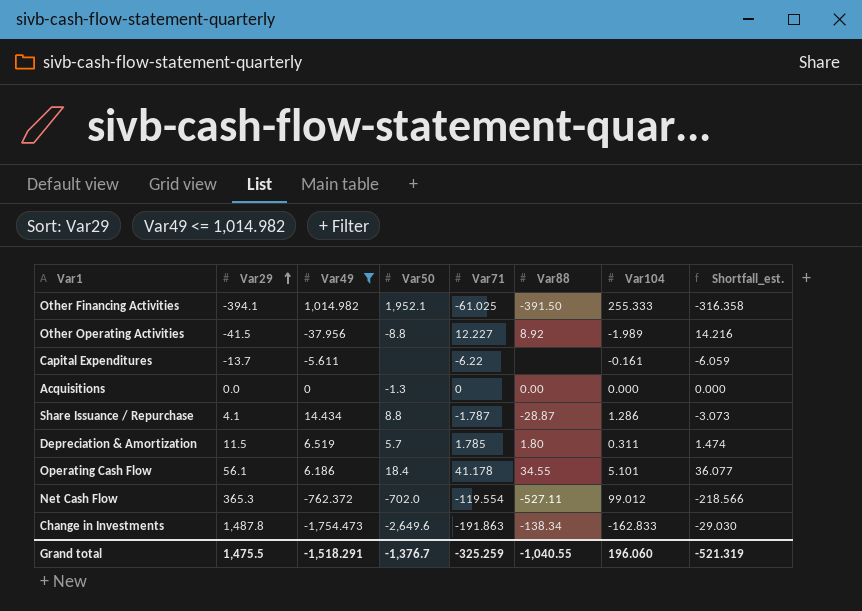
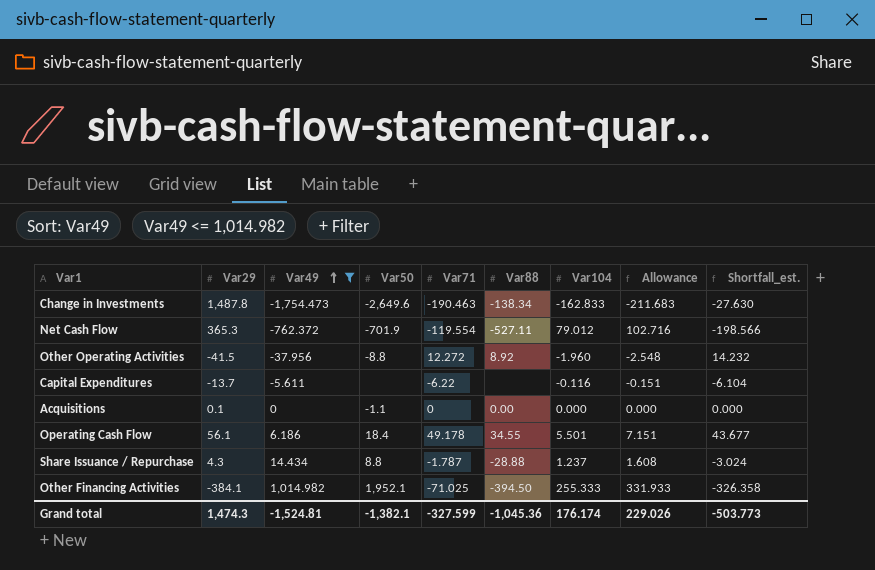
row order: Var29 ascending -> Var49 ascending
column Allowance | formula: none -> [Var104] * 1.3
row Depreciation & Amortization: 11.5 | 6.519 | 5.7 | 1.785 | 1.80 | 0.311 | 1.474 -> none
Change in Investments | Var71: -191.863 -> -190.463
Change in Investments | Shortfall_est.: -29.030 -> -27.630
Net Cash Flow | Var50: -702.0 -> -701.9
Net Cash Flow | Var104: 99.012 -> 79.012
Net Cash Flow | Shortfall_est.: -218.566 -> -198.566
Other Operating Activities | Var71: 12.227 -> 12.272
Other Operating Activities | Var104: -1.989 -> -1.960
Other Operating Activities | Shortfall_est.: 14.216 -> 14.232
Capital Expenditures | Var104: -0.161 -> -0.116
Capital Expenditures | Shortfall_est.: -6.059 -> -6.104
Acquisitions | Var29: 0.0 -> 0.1
Acquisitions | Var50: -1.3 -> -1.1
Operating Cash Flow | Var71: 41.178 -> 49.178
Operating Cash Flow | Var104: 5.101 -> 5.501
Operating Cash Flow | Shortfall_est.: 36.077 -> 43.677
Share Issuance / Repurchase | Var29: 4.1 -> 4.3
Share Issuance / Repurchase | Var88: -28.87 -> -28.88
Share Issuance / Repurchase | Var104: 1.286 -> 1.237
Share Issuance / Repurchase | Shortfall_est.: -3.073 -> -3.024
Other Financing Activities | Var29: -394.1 -> -384.1
Other Financing Activities | Var71: -61.025 -> -71.025
Other Financing Activities | Var88: -391.50 -> -394.50
Other Financing Activities | Shortfall_est.: -316.358 -> -326.358
Grand total | Var29: 1,475.5 -> 1,474.3
Grand total | Var49: -1,518.291 -> -1,524.81
Grand total | Var50: -1,376.7 -> -1,382.1
Grand total | Var71: -325.259 -> -327.599
Grand total | Var88: -1,040.55 -> -1,045.36
Grand total | Var104: 196.060 -> 176.174
Grand total | Shortfall_est.: -521.319 -> -503.773

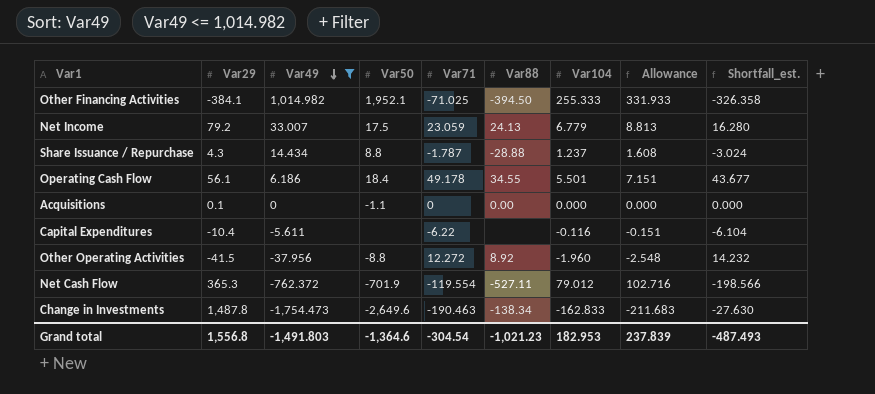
row order: Var49 ascending -> Var49 descending
row Net Income: none -> 79.2 | 33.007 | 17.5 | 23.059 | 24.13 | 6.779 | 8.813 | 16.280
Capital Expenditures | Var29: -13.7 -> -10.4
Grand total | Var29: 1,474.3 -> 1,556.8
Grand total | Var49: -1,524.81 -> -1,491.803
Grand total | Var50: -1,382.1 -> -1,364.6
Grand total | Var71: -327.599 -> -304.54
Grand total | Var88: -1,045.36 -> -1,021.23
Grand total | Var104: 176.174 -> 182.953
Grand total | Allowance: 229.026 -> 237.839
Grand total | Shortfall_est.: -503.773 -> -487.493

